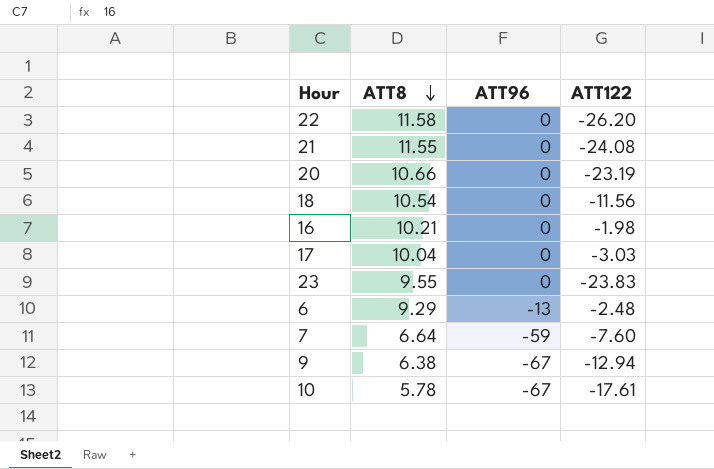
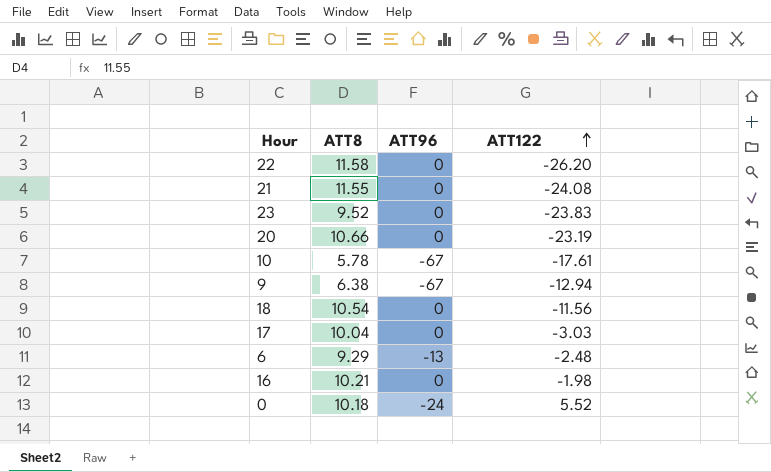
row order: ATT8 descending -> ATT122 ascending
row 7: 6.64 | -59 | -7.60 -> none
23 | ATT8: 9.55 -> 9.52
row 0: none -> 10.18 | -24 | 5.52

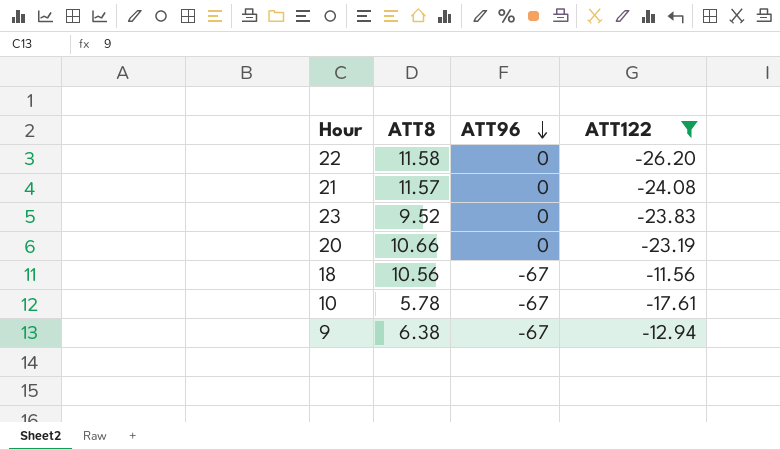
filter: none -> ATT122 <= -11.56
row order: ATT122 ascending -> ATT96 descending
21 | ATT8: 11.55 -> 11.57
18 | ATT8: 10.54 -> 10.56
18 | ATT96: 0 -> -67

